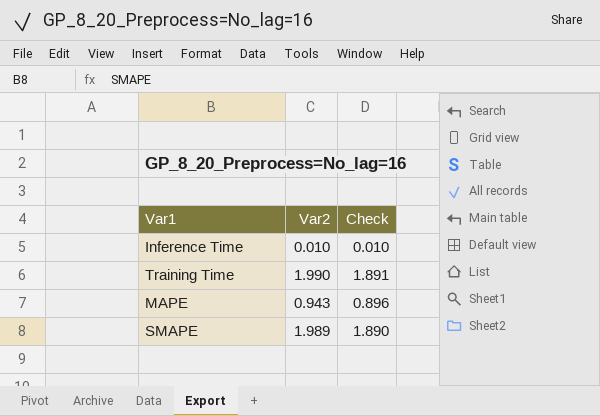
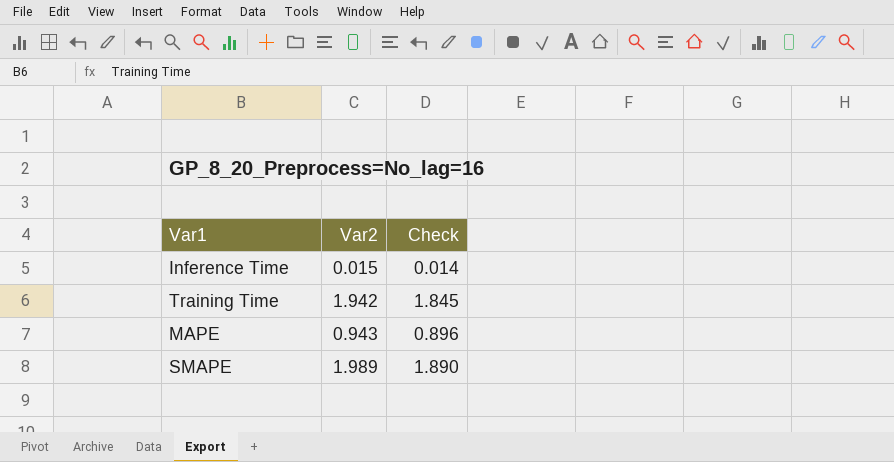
Inference Time | Var2: 0.010 -> 0.015
Inference Time | Check: 0.010 -> 0.014
Training Time | Var2: 1.990 -> 1.942
Training Time | Check: 1.891 -> 1.845

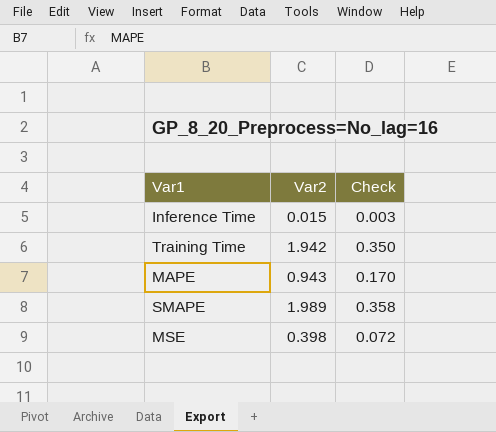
column Check | formula: [Var2] * 0.95 -> [Var2] * 0.18
row MSE: none -> 0.398 | 0.072

